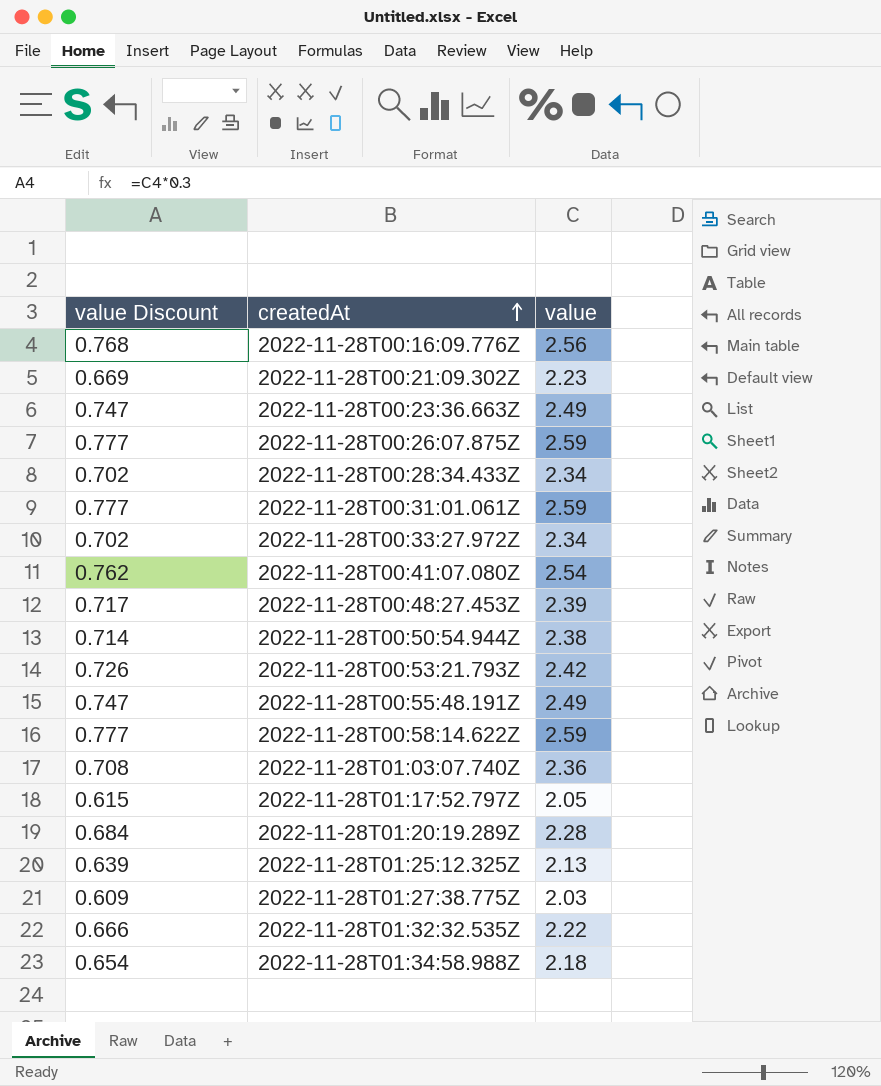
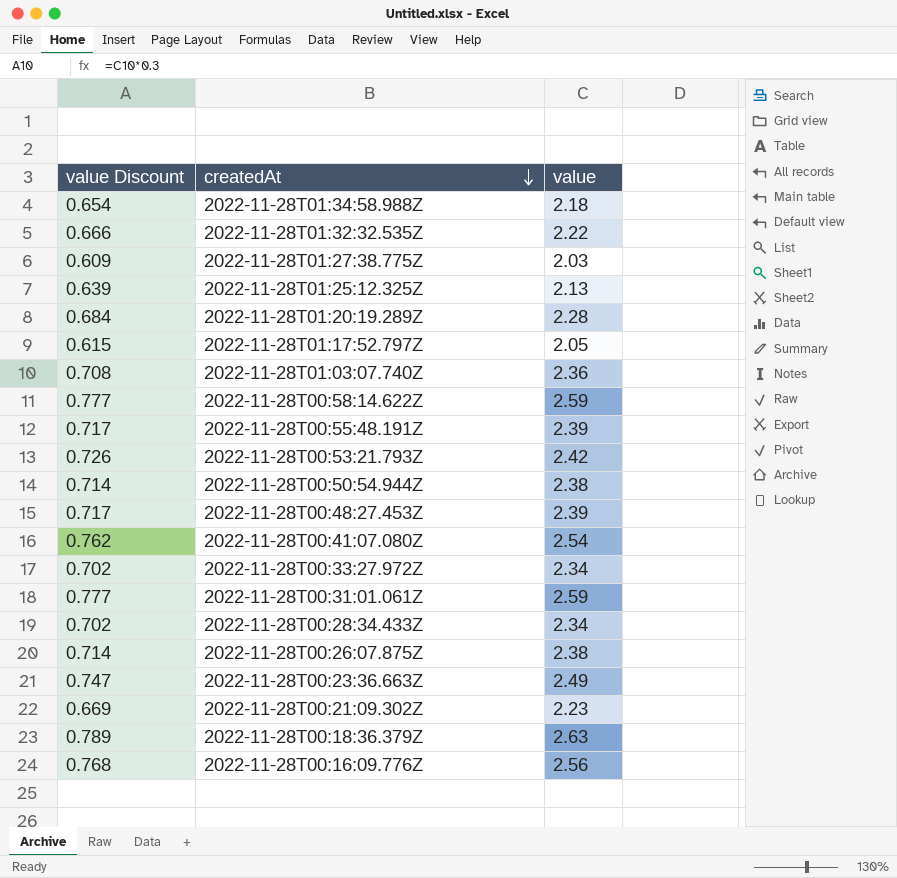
row order: createdAt ascending -> createdAt descending
2022-11-28T00:55:48.191Z | value Discount: 0.747 -> 0.717
2022-11-28T00:55:48.191Z | value: 2.49 -> 2.39
2022-11-28T00:26:07.875Z | value Discount: 0.777 -> 0.714
2022-11-28T00:26:07.875Z | value: 2.59 -> 2.38
row 2022-11-28T00:18:36.379Z: none -> 0.789 | 2.63

